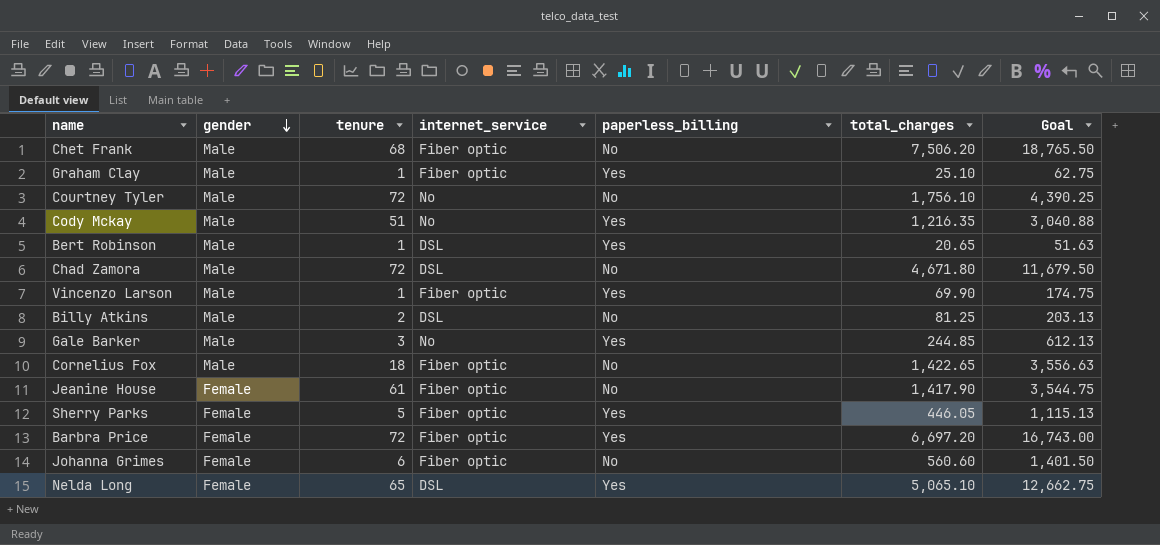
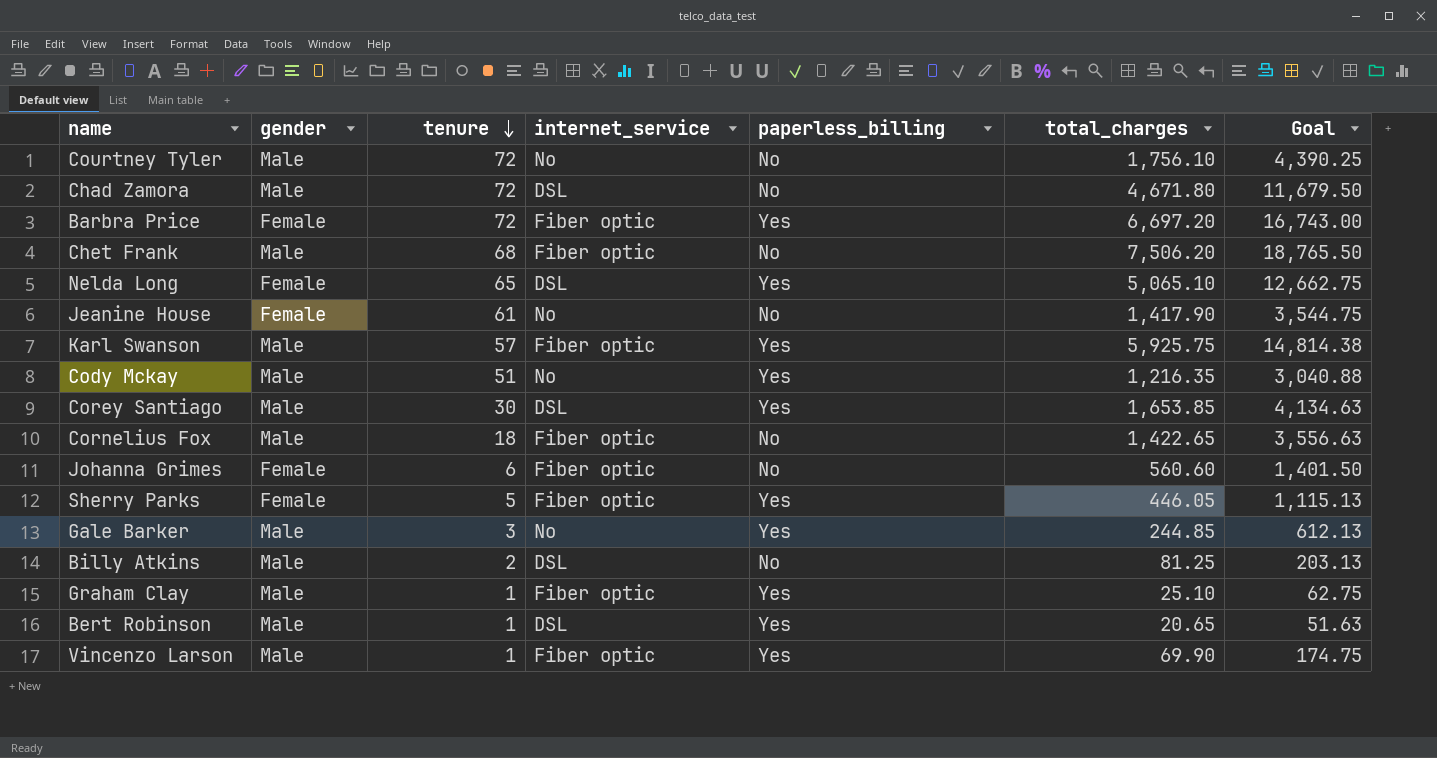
row order: gender descending -> tenure descending
Jeanine House | internet_service: Fiber optic -> No
row Karl Swanson: none -> Male | 57 | Fiber optic | Yes | 5,925.75 | 14,814.38
row Corey Santiago: none -> Male | 30 | DSL | Yes | 1,653.85 | 4,134.63

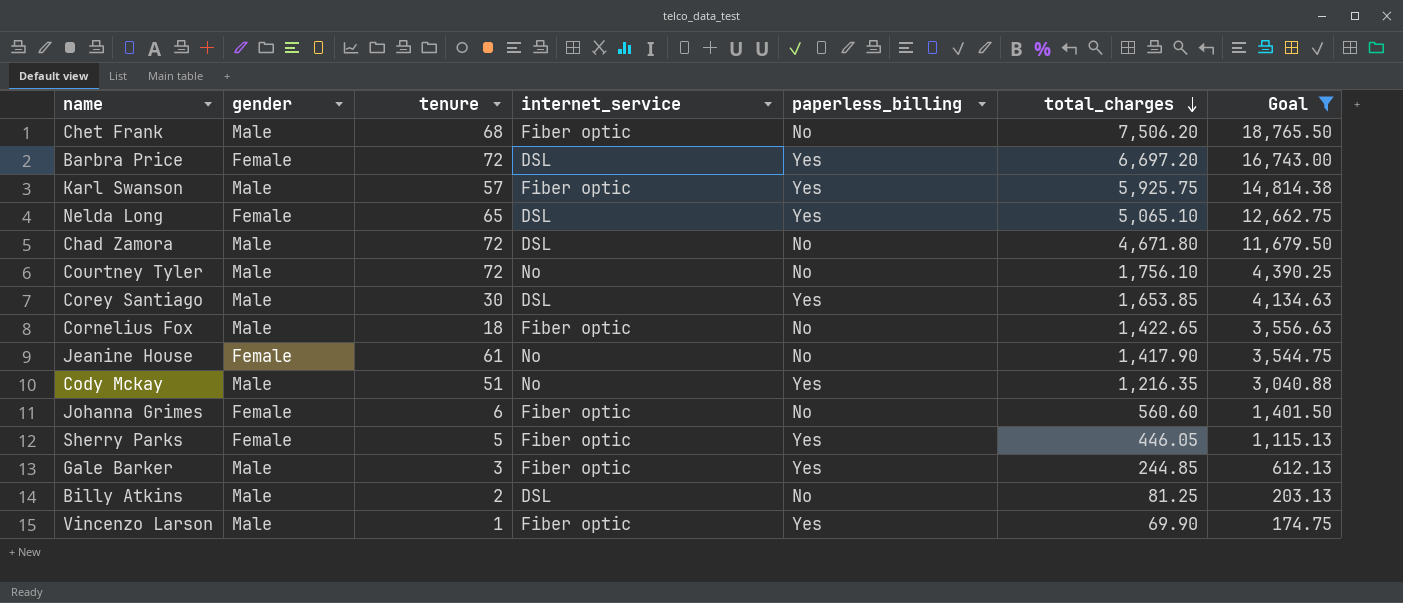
filter: none -> Goal >= 174.75
row order: tenure descending -> total_charges descending
Barbra Price | internet_service: Fiber optic -> DSL
Gale Barker | internet_service: No -> Fiber optic

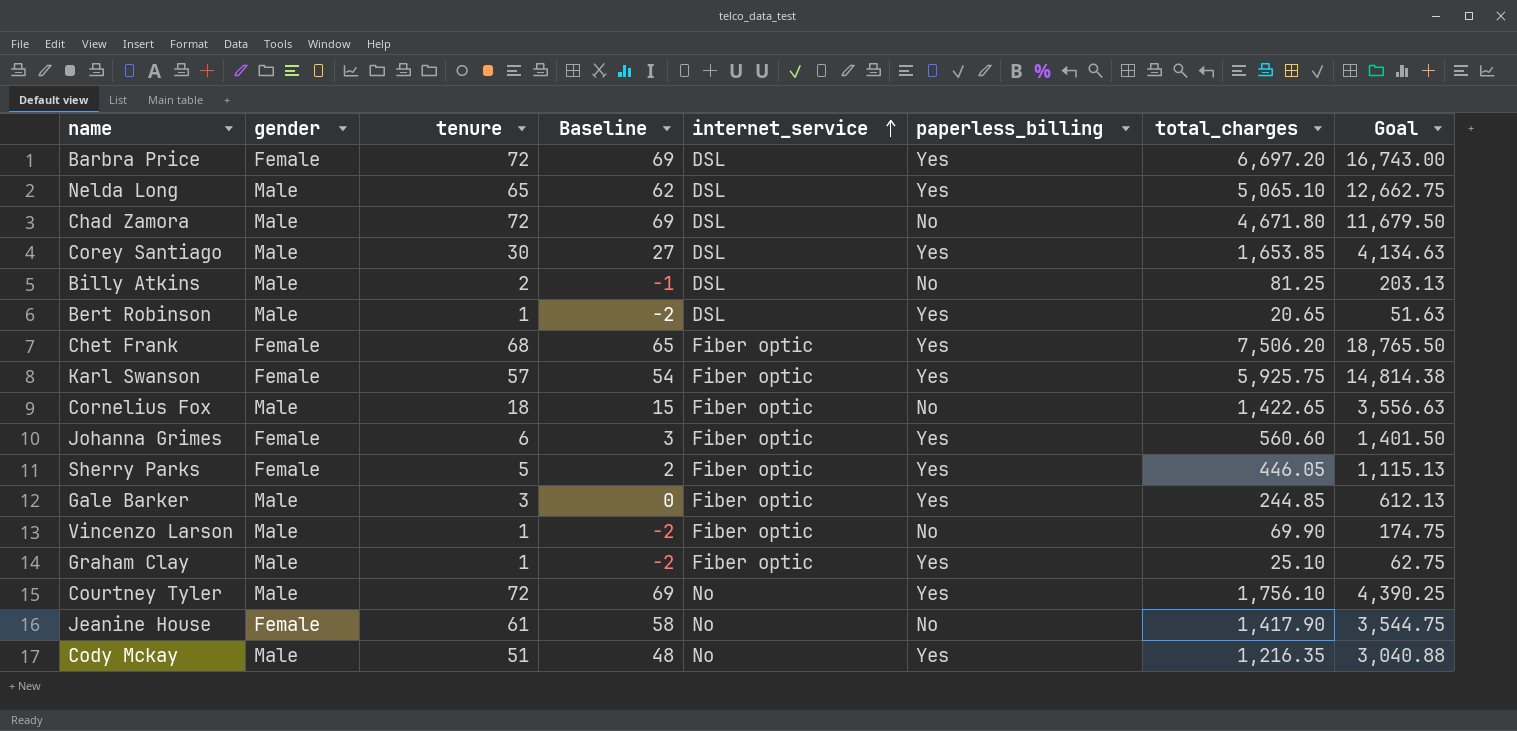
filter: Goal >= 174.75 -> none
row order: total_charges descending -> internet_service ascending
column Baseline | formula: none -> [tenure] - 3
Nelda Long | gender: Female -> Male
Chet Frank | gender: Male -> Female
Chet Frank | paperless_billing: No -> Yes
Karl Swanson | gender: Male -> Female
Johanna Grimes | paperless_billing: No -> Yes
Vincenzo Larson | paperless_billing: Yes -> No
Courtney Tyler | paperless_billing: No -> Yes

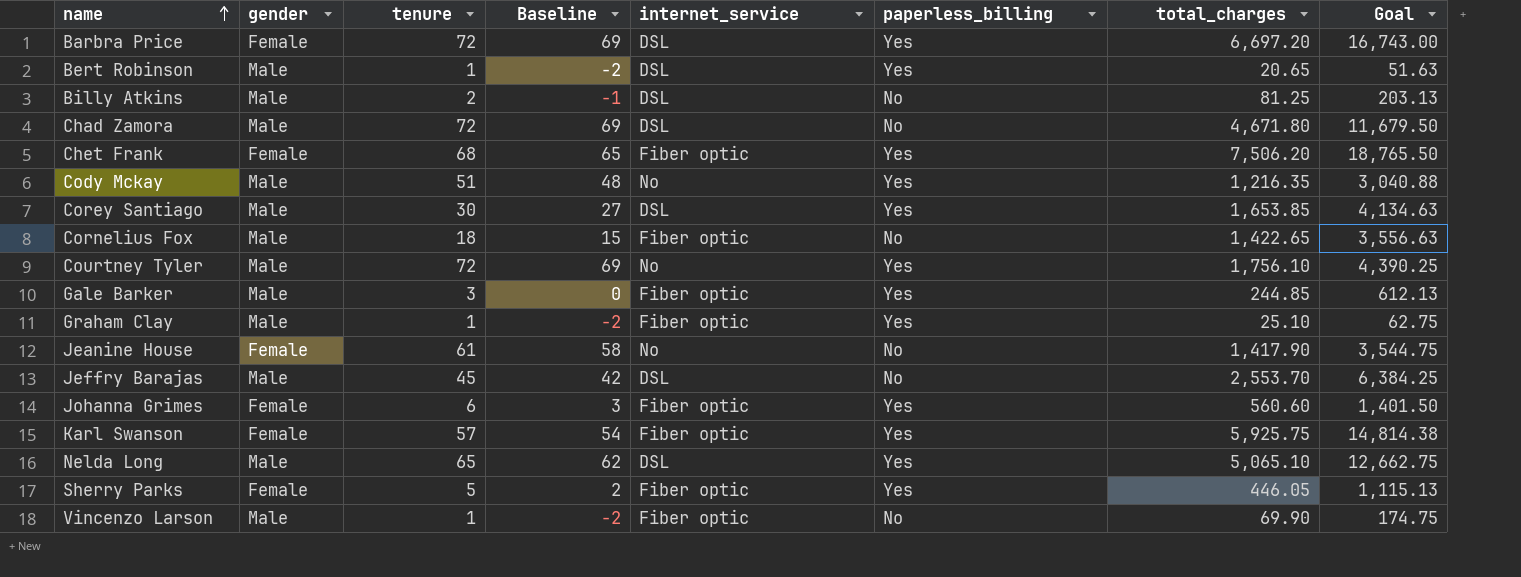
row order: internet_service ascending -> name ascending
row Jeffry Barajas: none -> Male | 45 | 42 | DSL | No | 2,553.70 | 6,384.25

